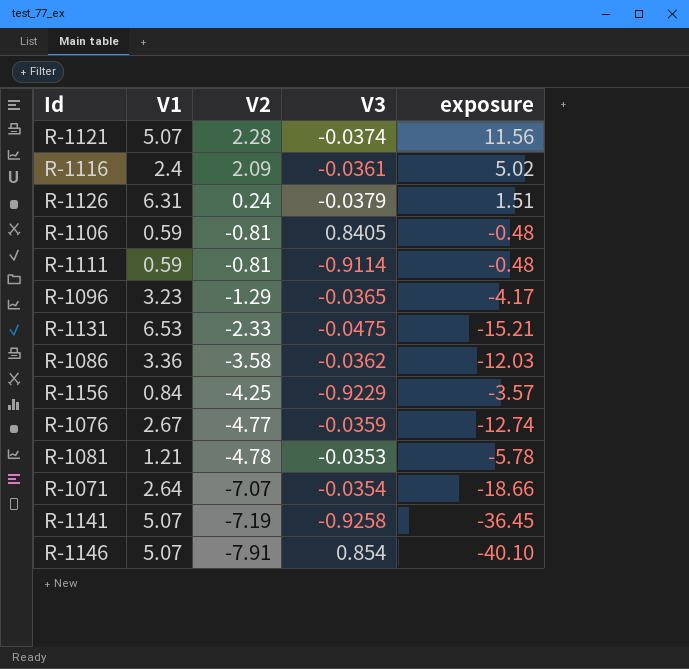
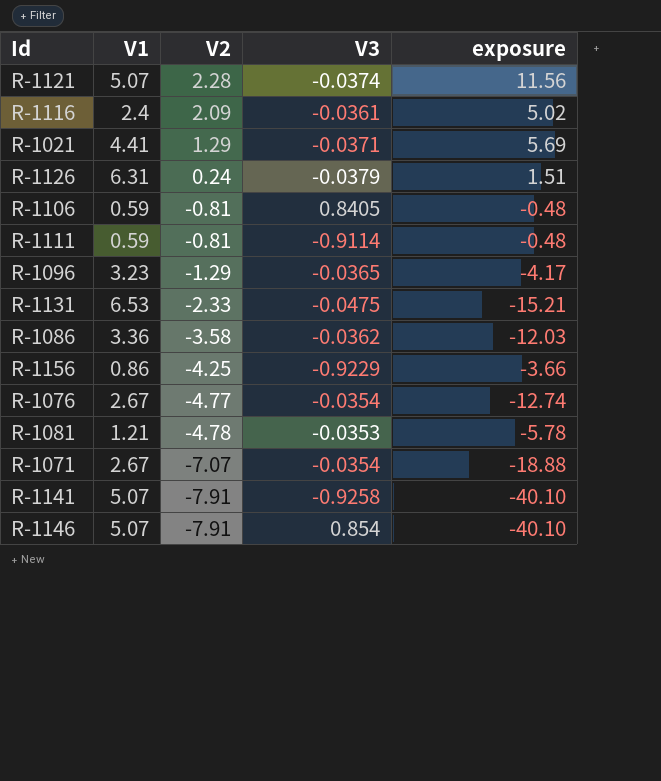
row R-1021: none -> 4.41 | 1.29 | -0.0371 | 5.69
R-1156 | V1: 0.84 -> 0.86
R-1156 | exposure: -3.57 -> -3.66
R-1076 | V3: -0.0359 -> -0.0354
R-1071 | V1: 2.64 -> 2.67
R-1071 | exposure: -18.66 -> -18.88
R-1141 | V2: -7.19 -> -7.91
R-1141 | exposure: -36.45 -> -40.10

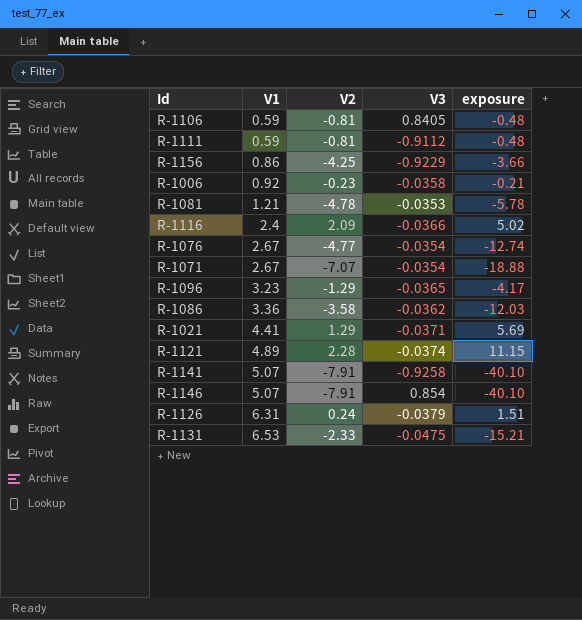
row order: V2 descending -> V1 ascending
R-1111 | V3: -0.9114 -> -0.9112
row R-1006: none -> 0.92 | -0.23 | -0.0358 | -0.21
R-1116 | V3: -0.0361 -> -0.0366
R-1121 | V1: 5.07 -> 4.89
R-1121 | exposure: 11.56 -> 11.15

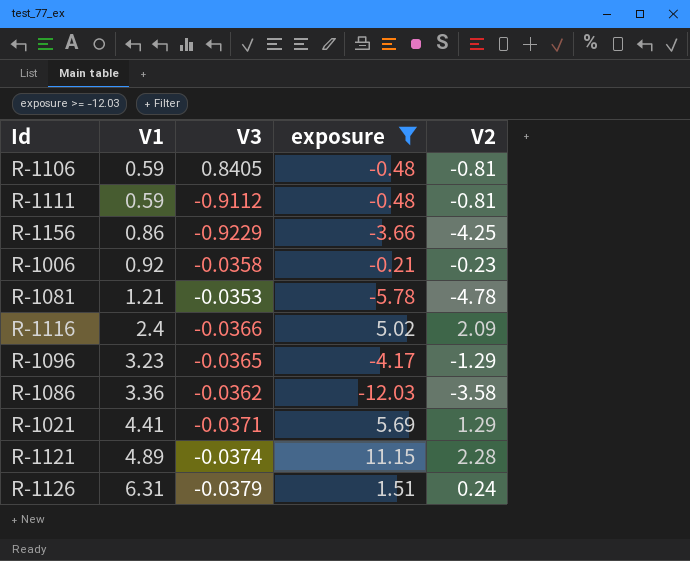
filter: none -> exposure >= -12.03
column V2 | position: 3 -> 5

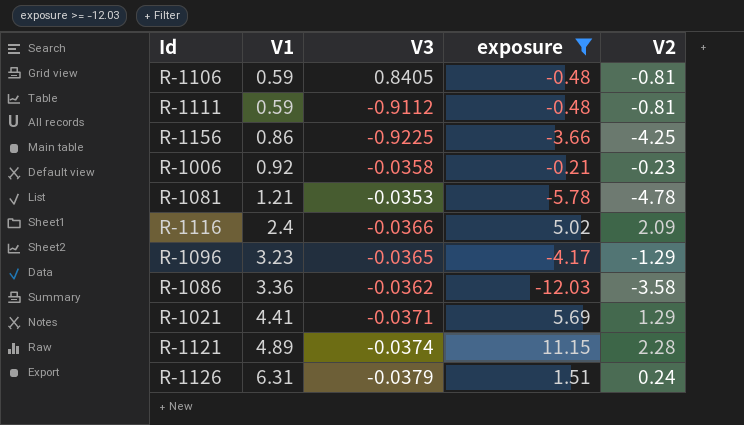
R-1156 | V3: -0.9229 -> -0.9225

